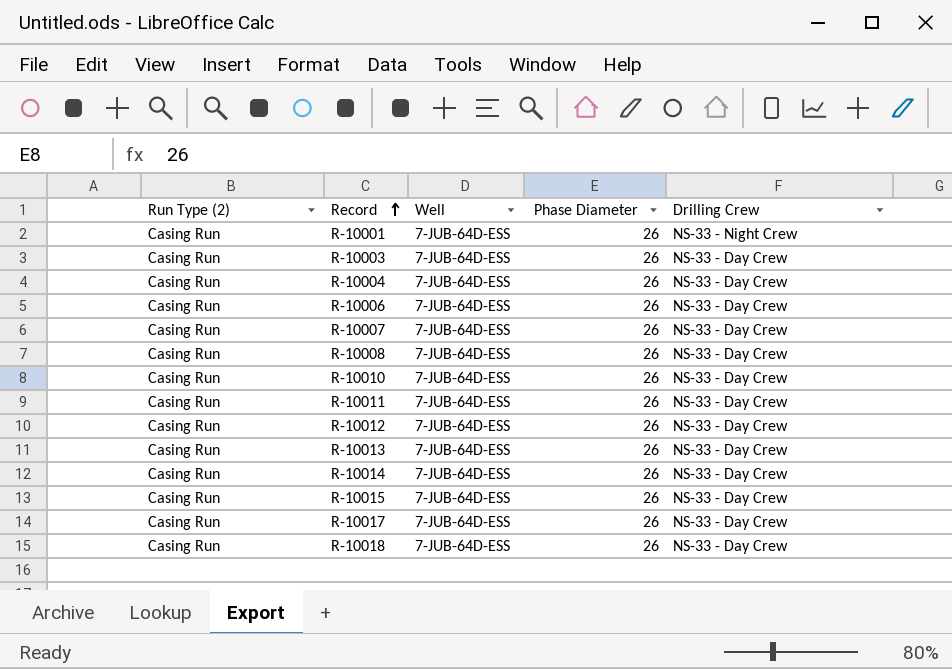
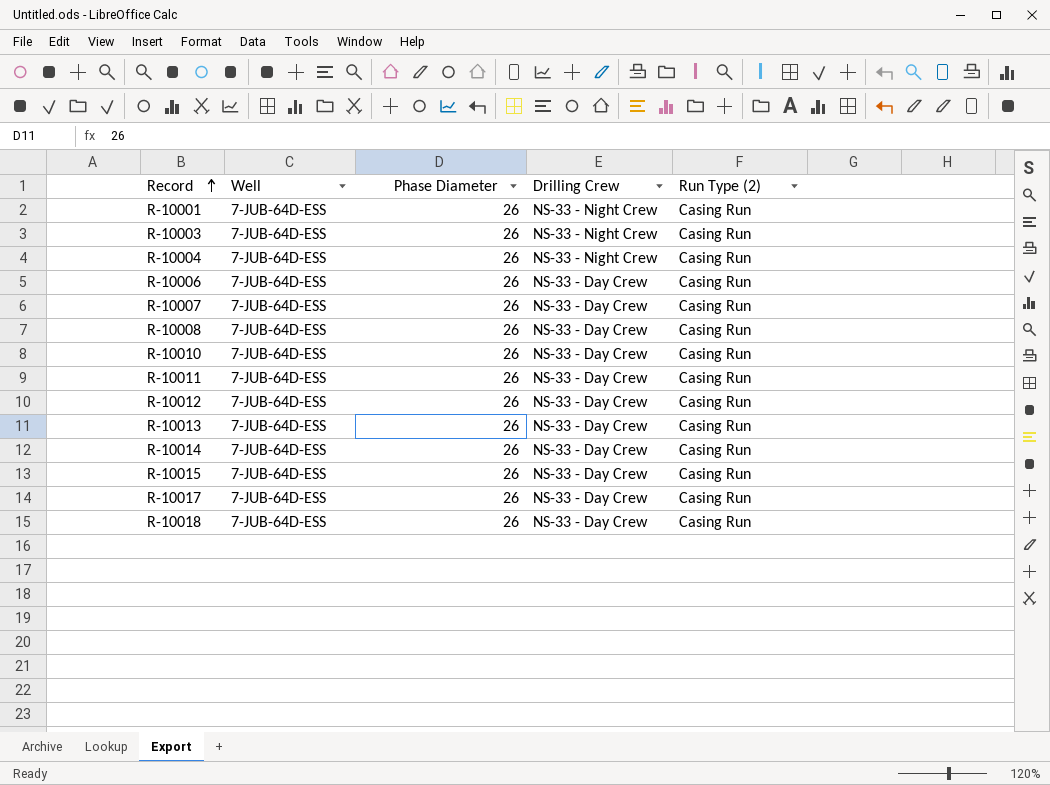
column Run Type (2) | position: 1 -> 5
R-10003 | Drilling Crew: NS-33 - Day Crew -> NS-33 - Night Crew
R-10004 | Drilling Crew: NS-33 - Day Crew -> NS-33 - Night Crew

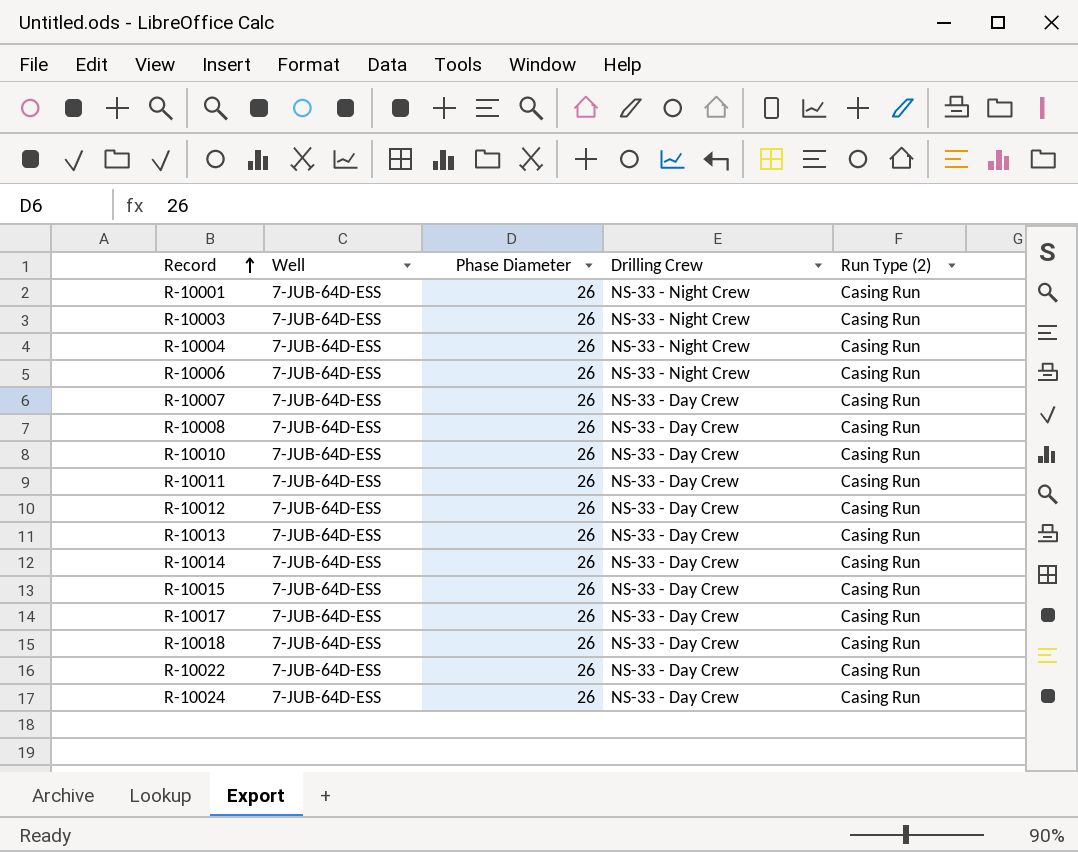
R-10006 | Drilling Crew: NS-33 - Day Crew -> NS-33 - Night Crew
row R-10022: none -> 7-JUB-64D-ESS | 26 | NS-33 - Day Crew | Casing Run
row R-10024: none -> 7-JUB-64D-ESS | 26 | NS-33 - Day Crew | Casing Run

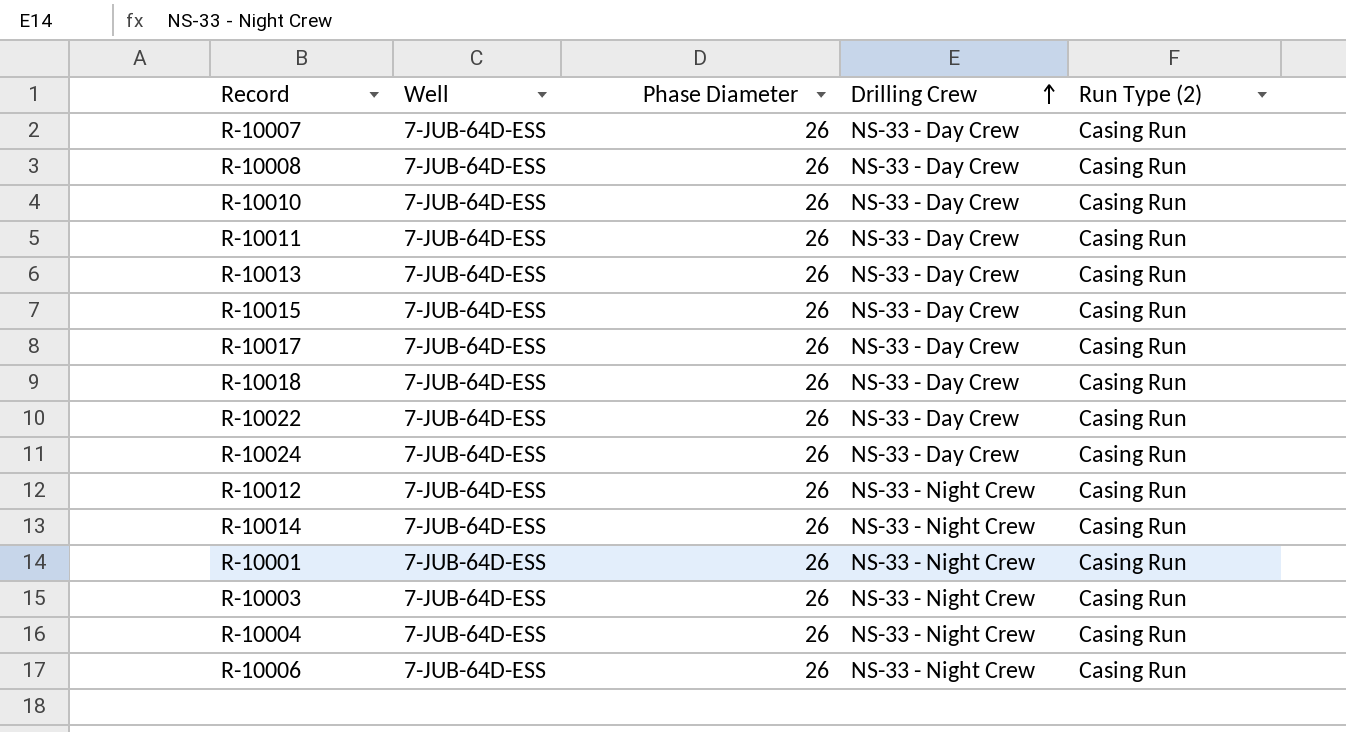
row order: Record ascending -> Drilling Crew ascending
R-10012 | Drilling Crew: NS-33 - Day Crew -> NS-33 - Night Crew
R-10014 | Drilling Crew: NS-33 - Day Crew -> NS-33 - Night Crew

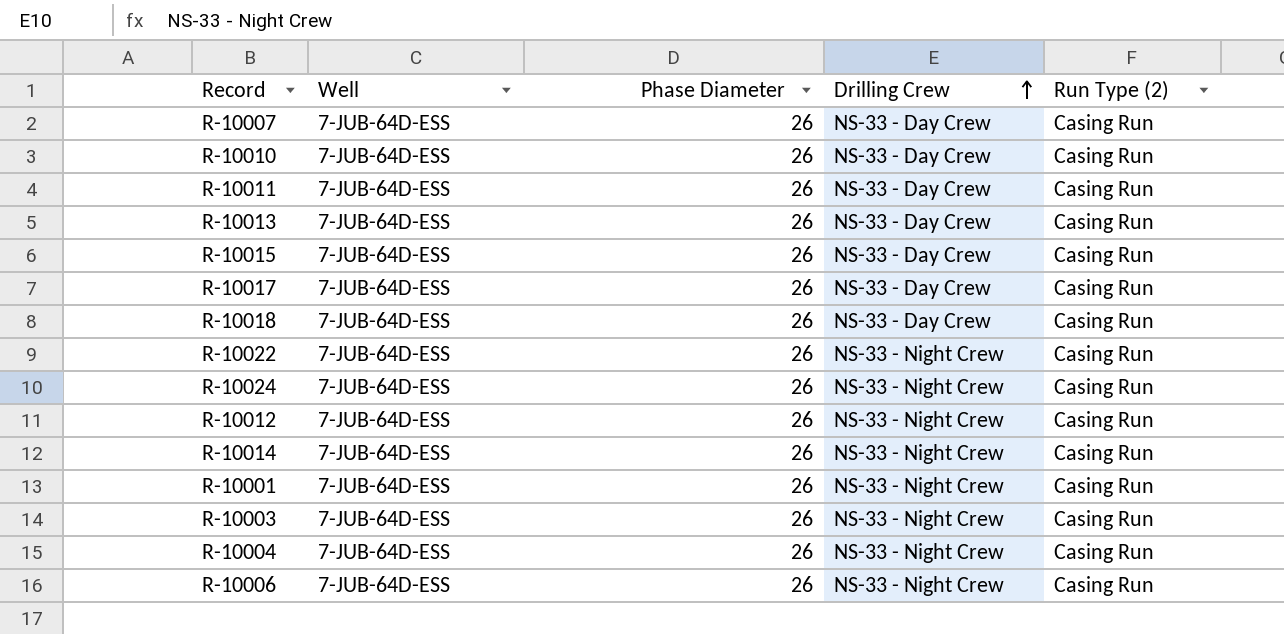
row R-10008: 7-JUB-64D-ESS | 26 | NS-33 - Day Crew | Casing Run -> none
R-10022 | Drilling Crew: NS-33 - Day Crew -> NS-33 - Night Crew
R-10024 | Drilling Crew: NS-33 - Day Crew -> NS-33 - Night Crew

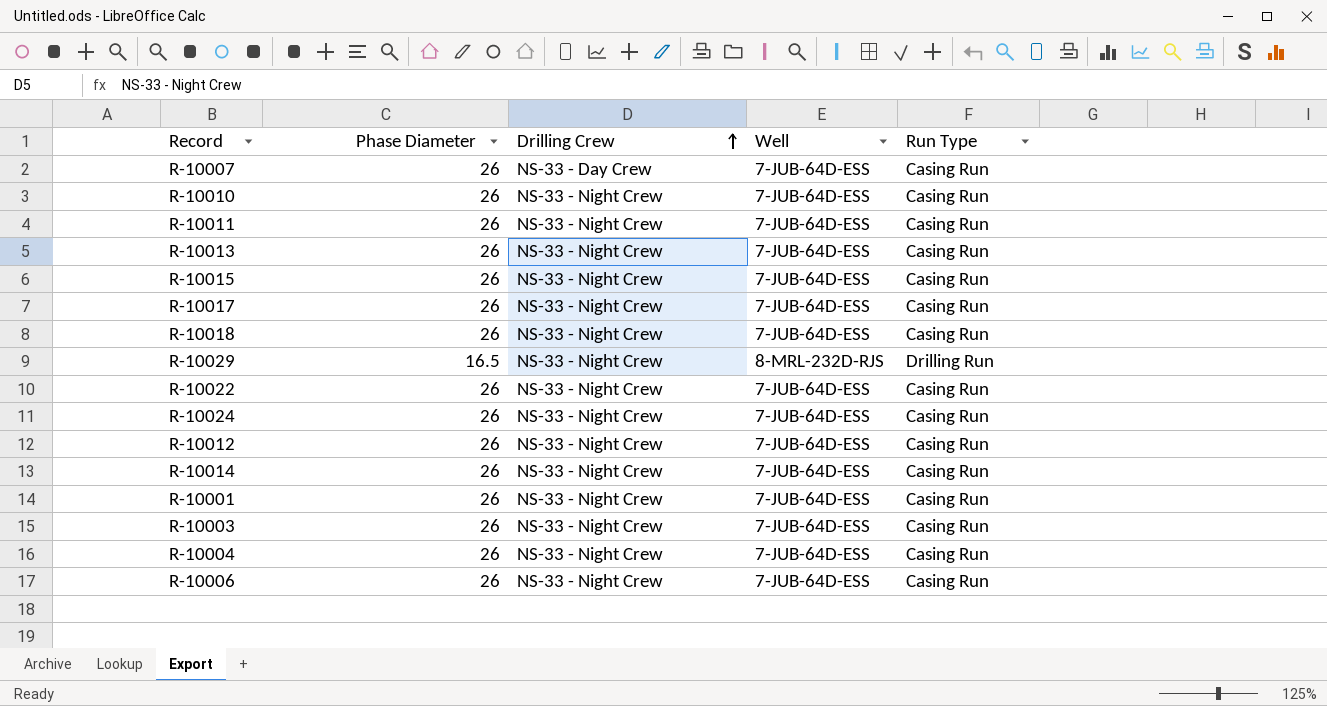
column Well | position: 2 -> 4
column name: Run Type (2) -> Run Type
R-10010 | Drilling Crew: NS-33 - Day Crew -> NS-33 - Night Crew
R-10011 | Drilling Crew: NS-33 - Day Crew -> NS-33 - Night Crew
R-10013 | Drilling Crew: NS-33 - Day Crew -> NS-33 - Night Crew
R-10015 | Drilling Crew: NS-33 - Day Crew -> NS-33 - Night Crew
R-10017 | Drilling Crew: NS-33 - Day Crew -> NS-33 - Night Crew
R-10018 | Drilling Crew: NS-33 - Day Crew -> NS-33 - Night Crew
row R-10029: none -> 16.5 | NS-33 - Night Crew | 8-MRL-232D-RJS | Drilling Run

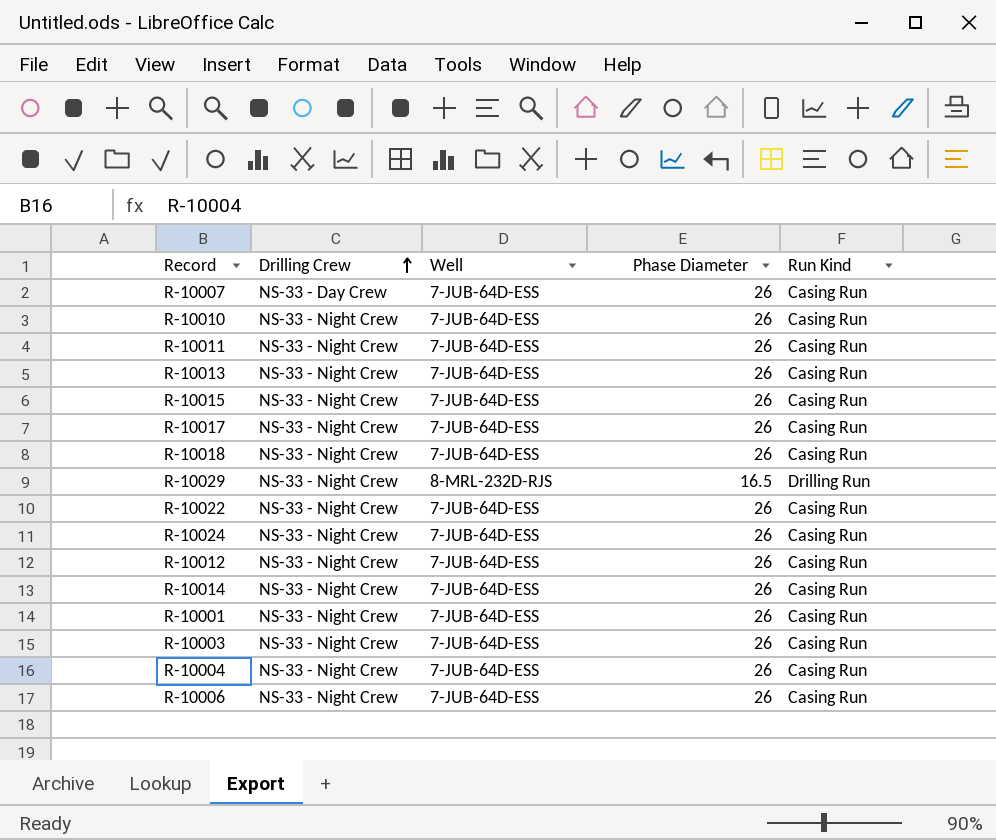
column Phase Diameter | position: 2 -> 4
column name: Run Type -> Run Kind

